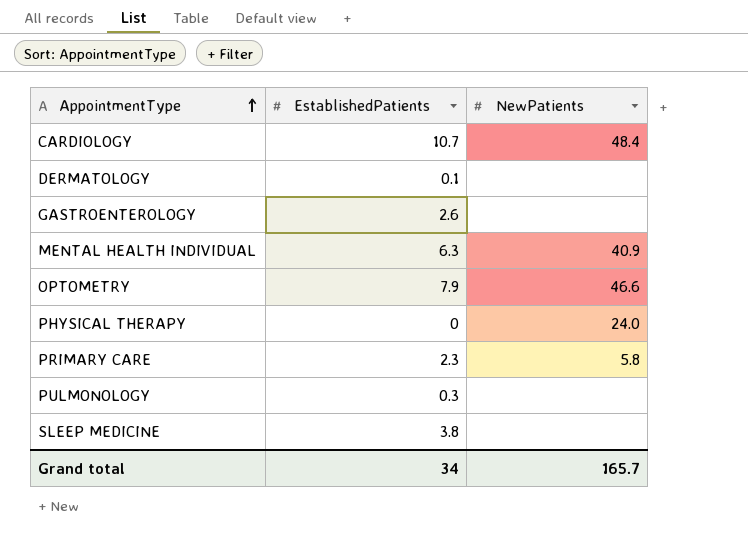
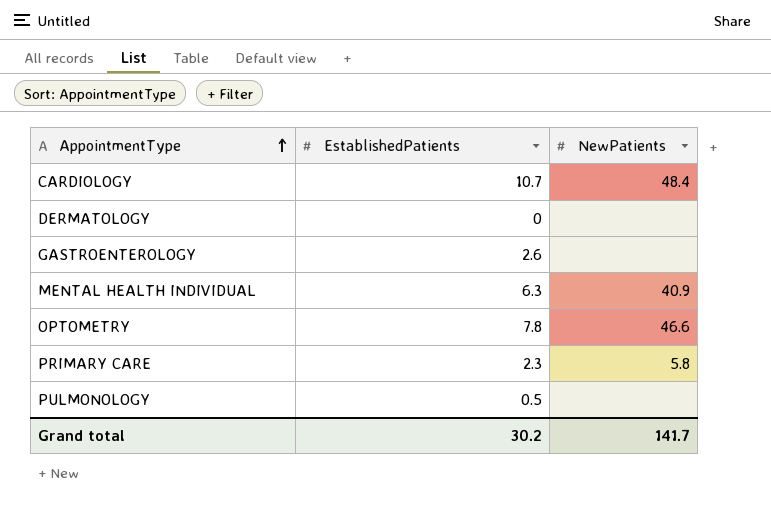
row PHYSICAL THERAPY: 0 | 24.0 -> none
row SLEEP MEDICINE: 3.8 | none -> none
DERMATOLOGY | EstablishedPatients: 0.1 -> 0
OPTOMETRY | EstablishedPatients: 7.9 -> 7.8
PULMONOLOGY | EstablishedPatients: 0.3 -> 0.5
Grand total | EstablishedPatients: 34 -> 30.2
Grand total | NewPatients: 165.7 -> 141.7

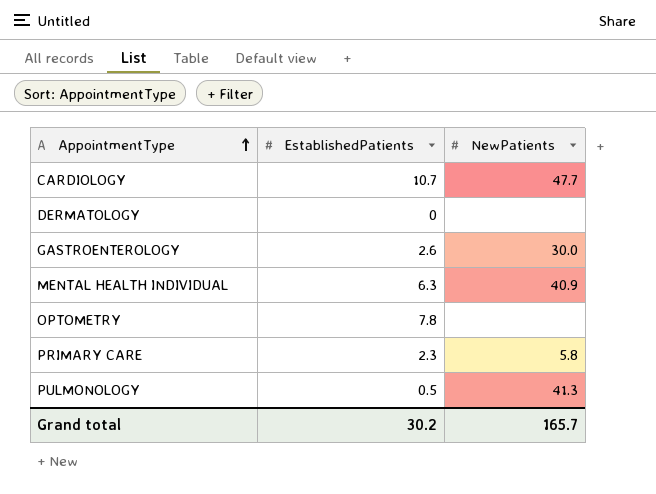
CARDIOLOGY | NewPatients: 48.4 -> 47.7
GASTROENTEROLOGY | NewPatients: none -> 30.0
OPTOMETRY | NewPatients: 46.6 -> none
PULMONOLOGY | NewPatients: none -> 41.3
Grand total | NewPatients: 141.7 -> 165.7

